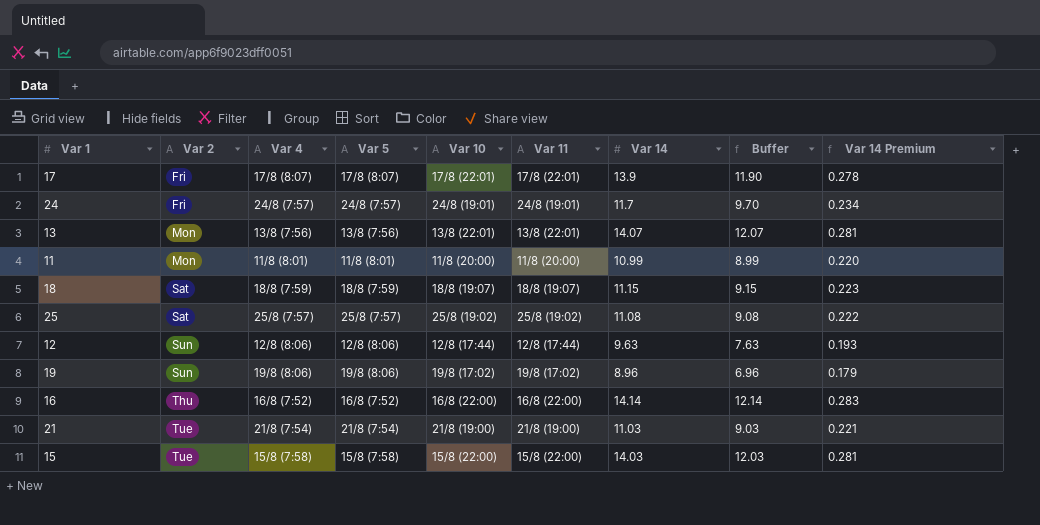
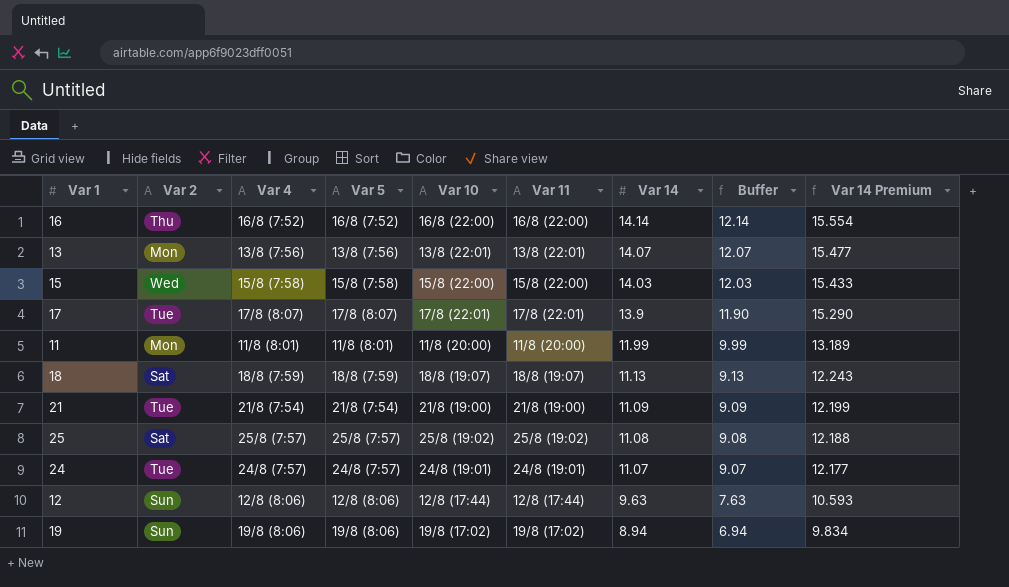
row order: Var 2 ascending -> Var 14 descending
column Var 14 Premium | formula: [Var 14] * 0.02 -> [Var 14] * 1.1
15 | Var 2: Tue -> Wed
17 | Var 2: Fri -> Tue
11 | Var 14: 10.99 -> 11.99
11 | Buffer: 8.99 -> 9.99
18 | Var 14: 11.15 -> 11.13
18 | Buffer: 9.15 -> 9.13
21 | Var 14: 11.03 -> 11.09
21 | Buffer: 9.03 -> 9.09
24 | Var 2: Fri -> Tue
24 | Var 14: 11.7 -> 11.07
24 | Buffer: 9.70 -> 9.07
19 | Var 14: 8.96 -> 8.94
19 | Buffer: 6.96 -> 6.94

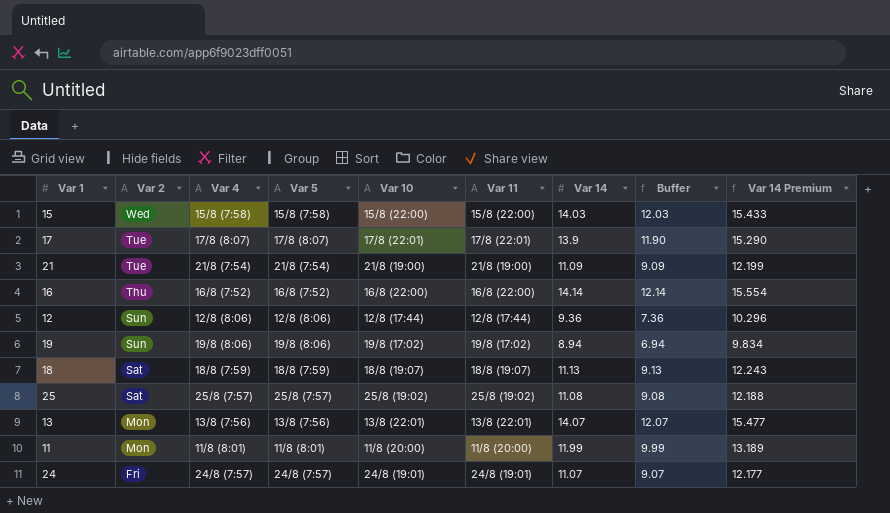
row order: Var 14 descending -> Var 2 descending
12 | Var 14: 9.63 -> 9.36
12 | Buffer: 7.63 -> 7.36
12 | Var 14 Premium: 10.593 -> 10.296
24 | Var 2: Tue -> Fri

